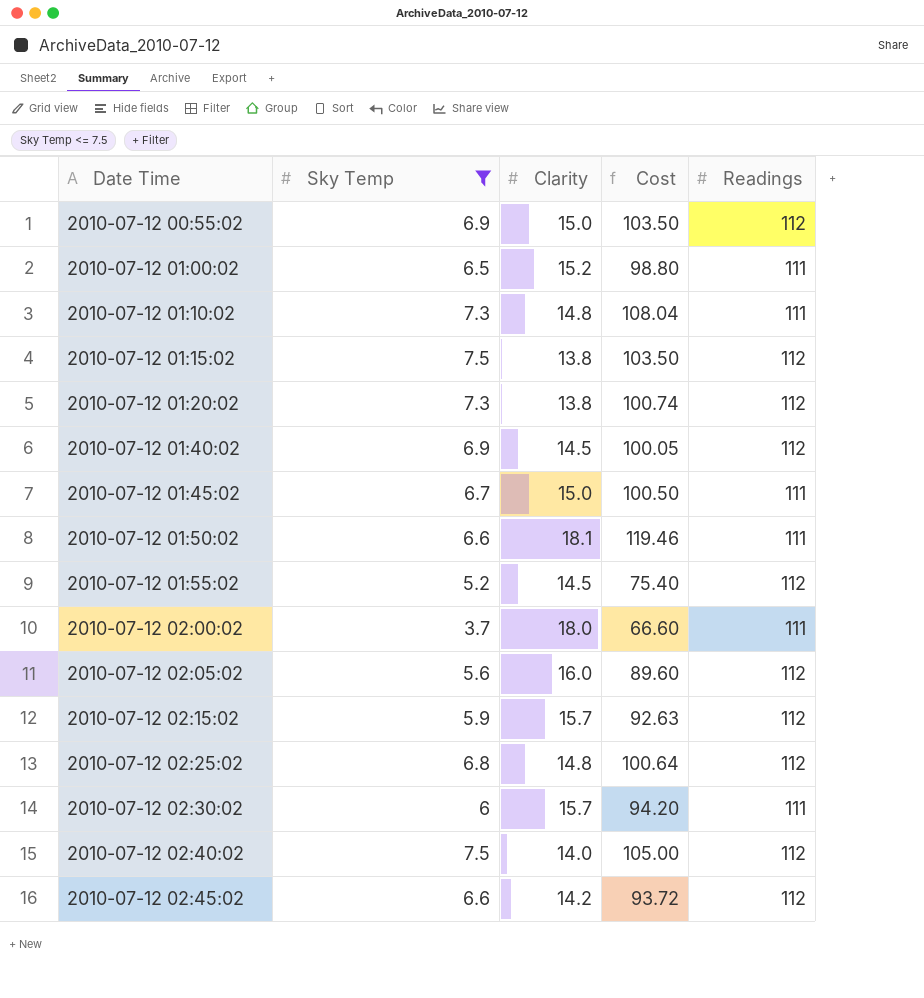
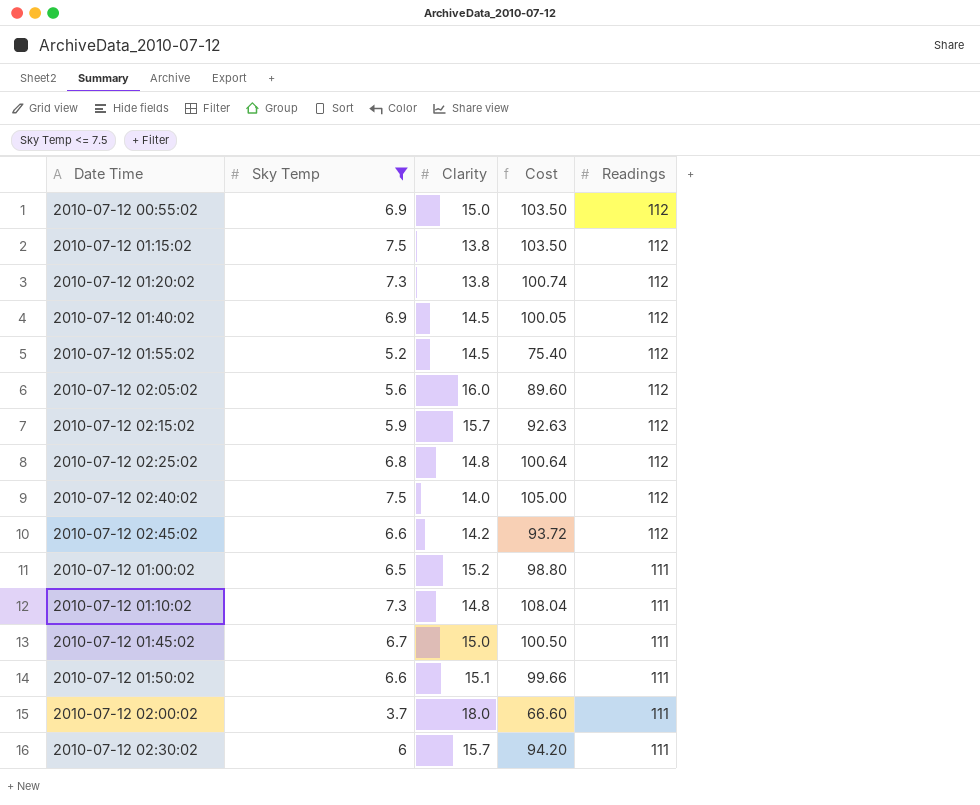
row order: Date Time ascending -> Readings descending
2010-07-12 01:50:02 | Clarity: 18.1 -> 15.1
2010-07-12 01:50:02 | Cost: 119.46 -> 99.66

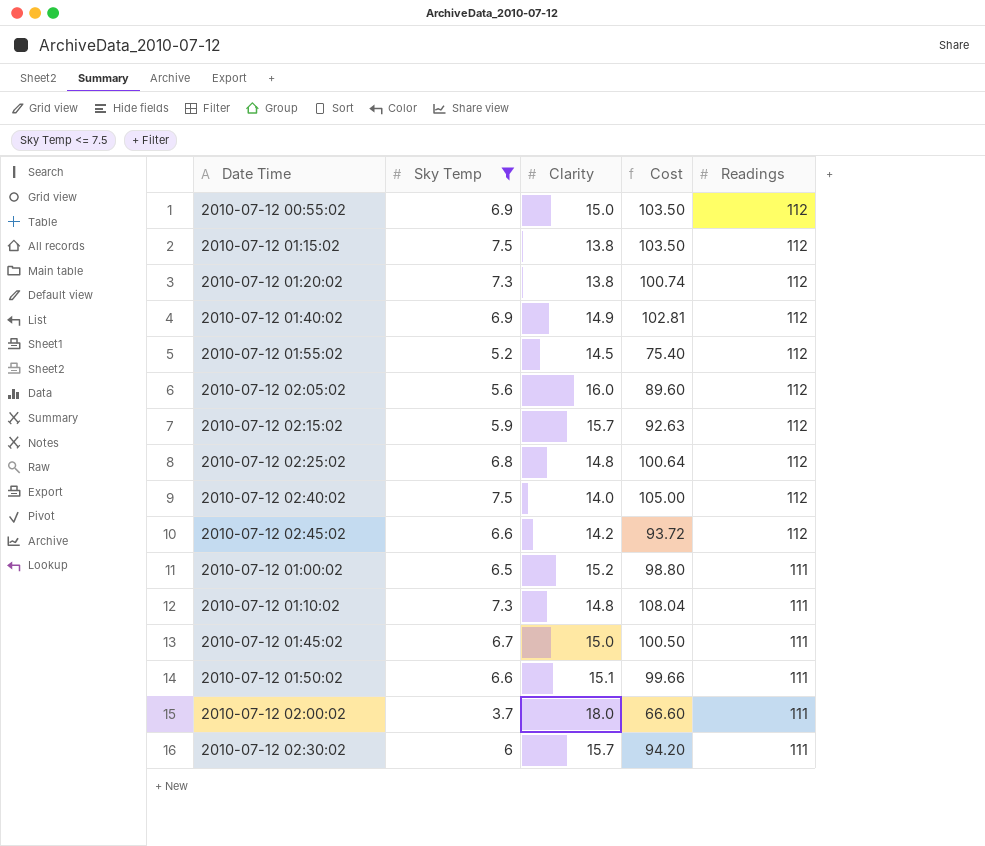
2010-07-12 01:40:02 | Clarity: 14.5 -> 14.9
2010-07-12 01:40:02 | Cost: 100.05 -> 102.81

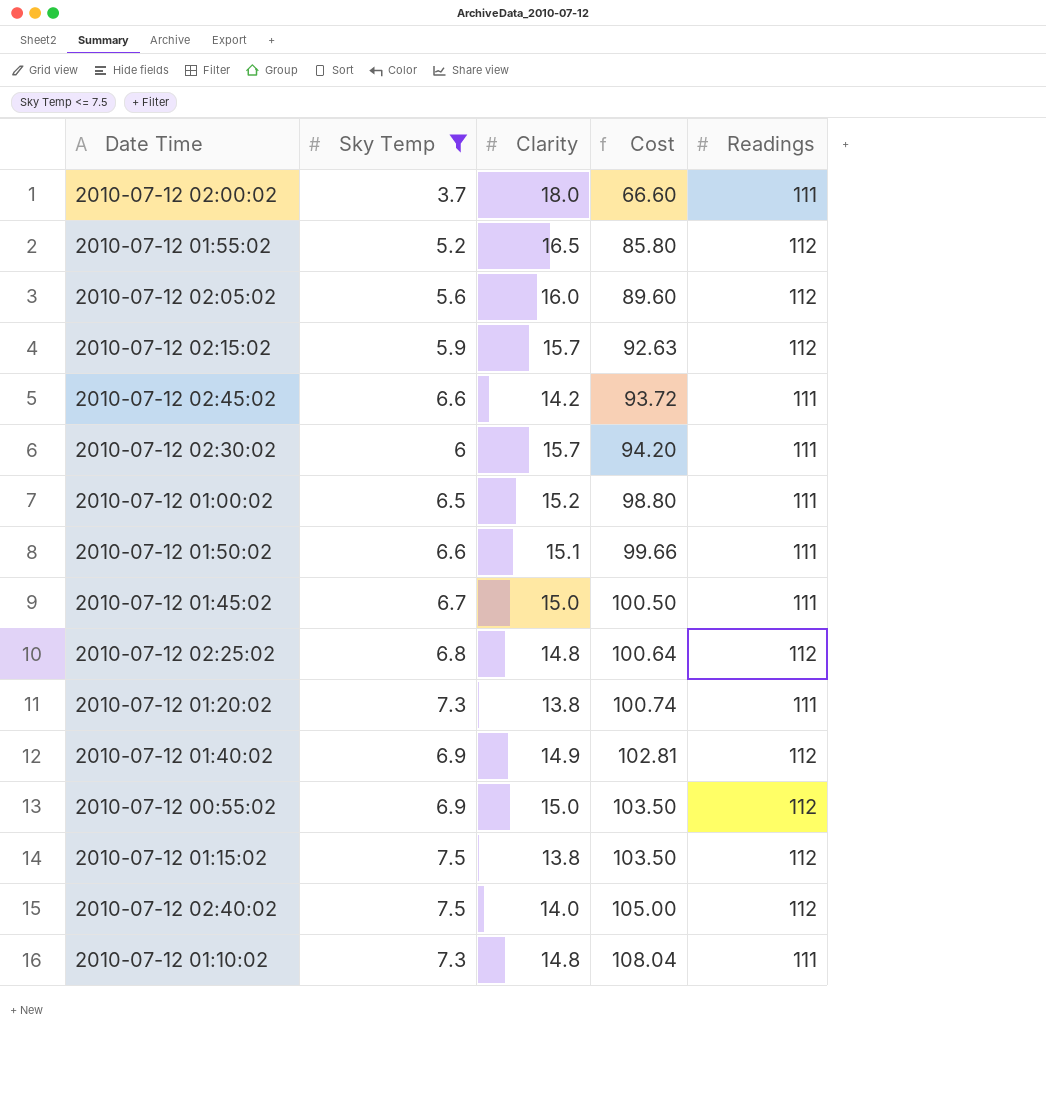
row order: Readings descending -> Cost ascending
2010-07-12 01:55:02 | Clarity: 14.5 -> 16.5
2010-07-12 01:55:02 | Cost: 75.40 -> 85.80
2010-07-12 02:45:02 | Readings: 112 -> 111
2010-07-12 01:20:02 | Readings: 112 -> 111

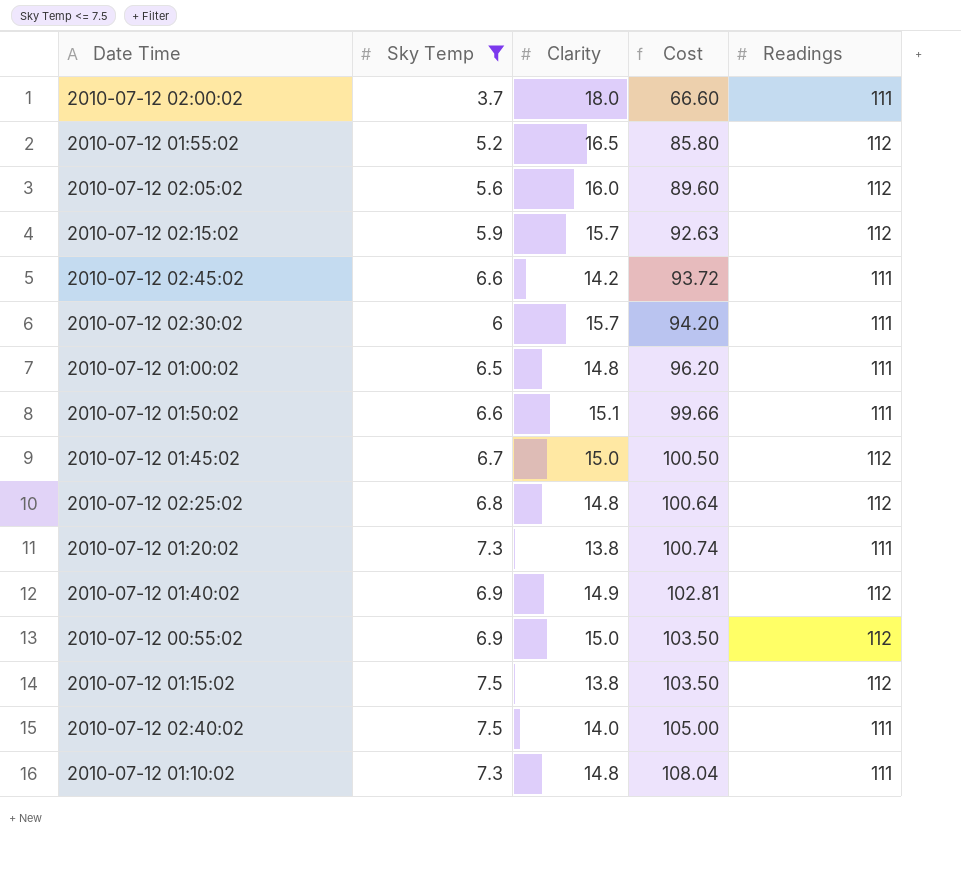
2010-07-12 01:00:02 | Clarity: 15.2 -> 14.8
2010-07-12 01:00:02 | Cost: 98.80 -> 96.20
2010-07-12 01:45:02 | Readings: 111 -> 112
2010-07-12 02:40:02 | Readings: 112 -> 111

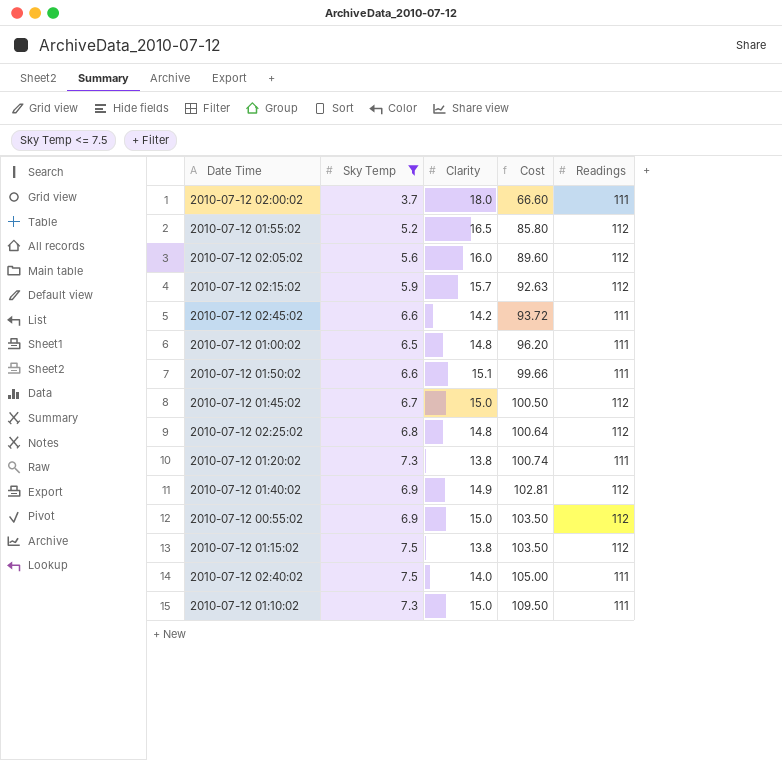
row 2010-07-12 02:30:02: 6 | 15.7 | 94.20 | 111 -> none
2010-07-12 01:10:02 | Clarity: 14.8 -> 15.0
2010-07-12 01:10:02 | Cost: 108.04 -> 109.50

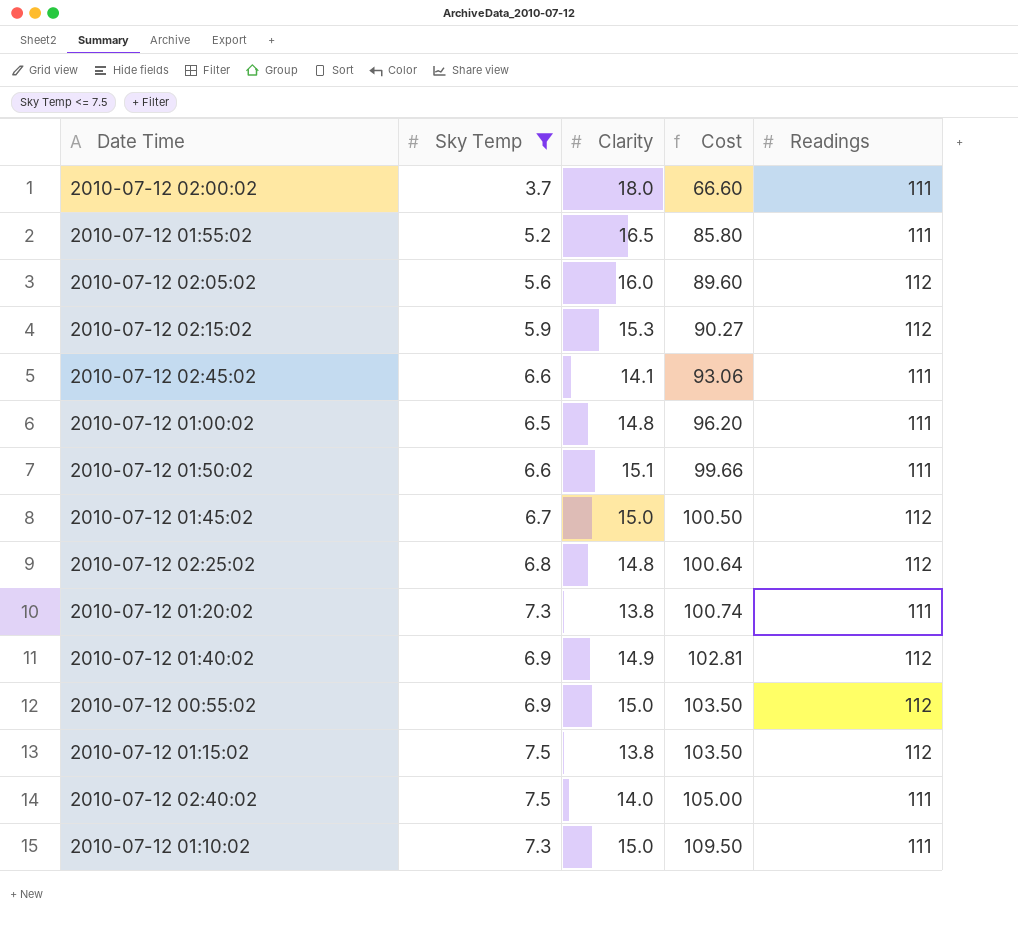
2010-07-12 01:55:02 | Readings: 112 -> 111
2010-07-12 02:15:02 | Clarity: 15.7 -> 15.3
2010-07-12 02:15:02 | Cost: 92.63 -> 90.27
2010-07-12 02:45:02 | Clarity: 14.2 -> 14.1
2010-07-12 02:45:02 | Cost: 93.72 -> 93.06

